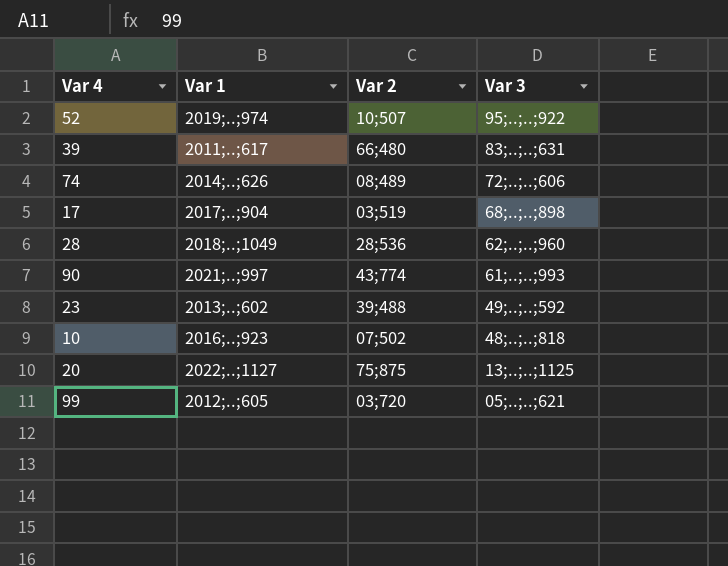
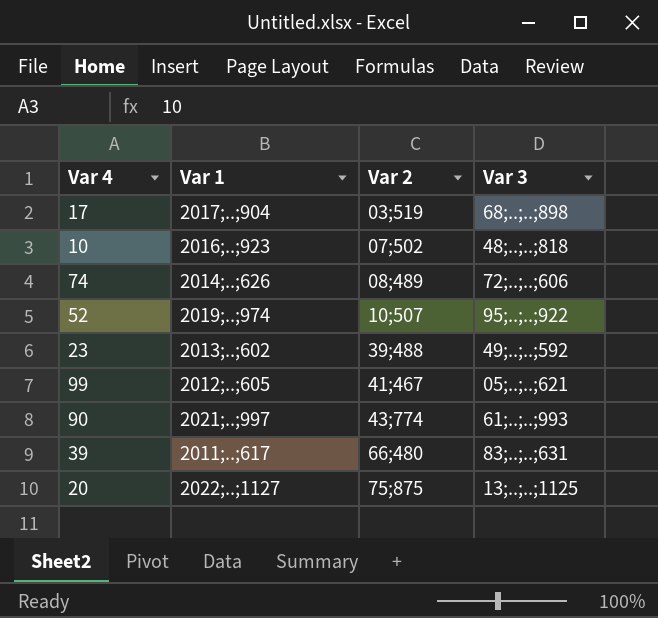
row order: Var 3 descending -> Var 2 ascending
row 28: 2018;..;1049 | 28;536 | 62;..;..;960 -> none
99 | Var 2: 03;720 -> 41;467

